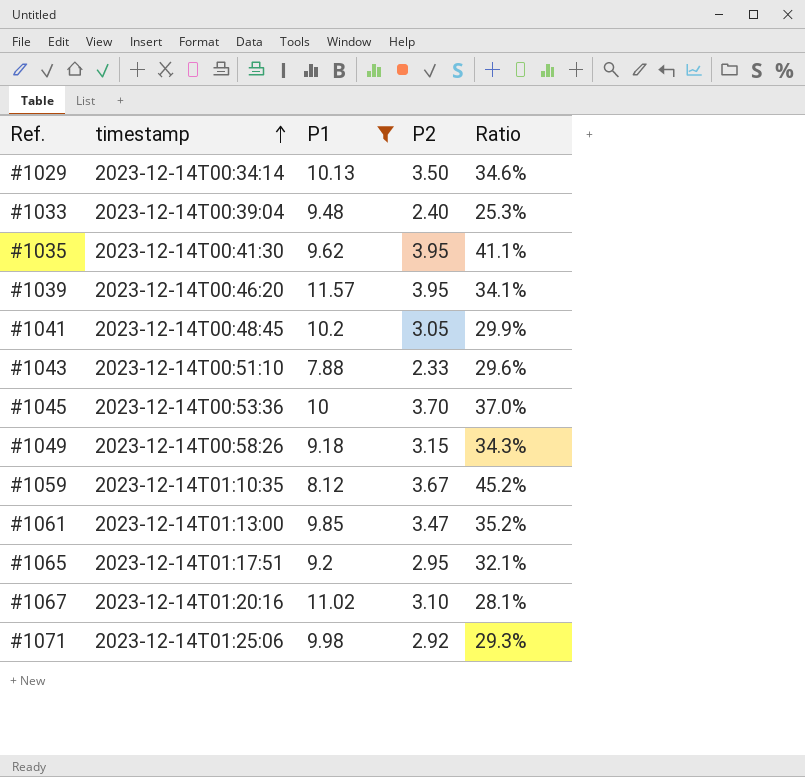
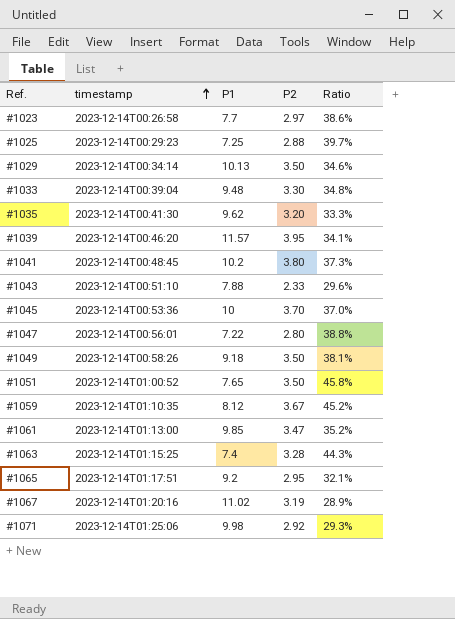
filter: P1 >= 7.88 -> none
#1033 | P2: 2.40 -> 3.30
#1033 | Ratio: 25.3% -> 34.8%
#1035 | P2: 3.95 -> 3.20
#1035 | Ratio: 41.1% -> 33.3%
#1041 | P2: 3.05 -> 3.80
#1041 | Ratio: 29.9% -> 37.3%
#1049 | P2: 3.15 -> 3.50
#1049 | Ratio: 34.3% -> 38.1%
#1067 | P2: 3.10 -> 3.19
#1067 | Ratio: 28.1% -> 28.9%

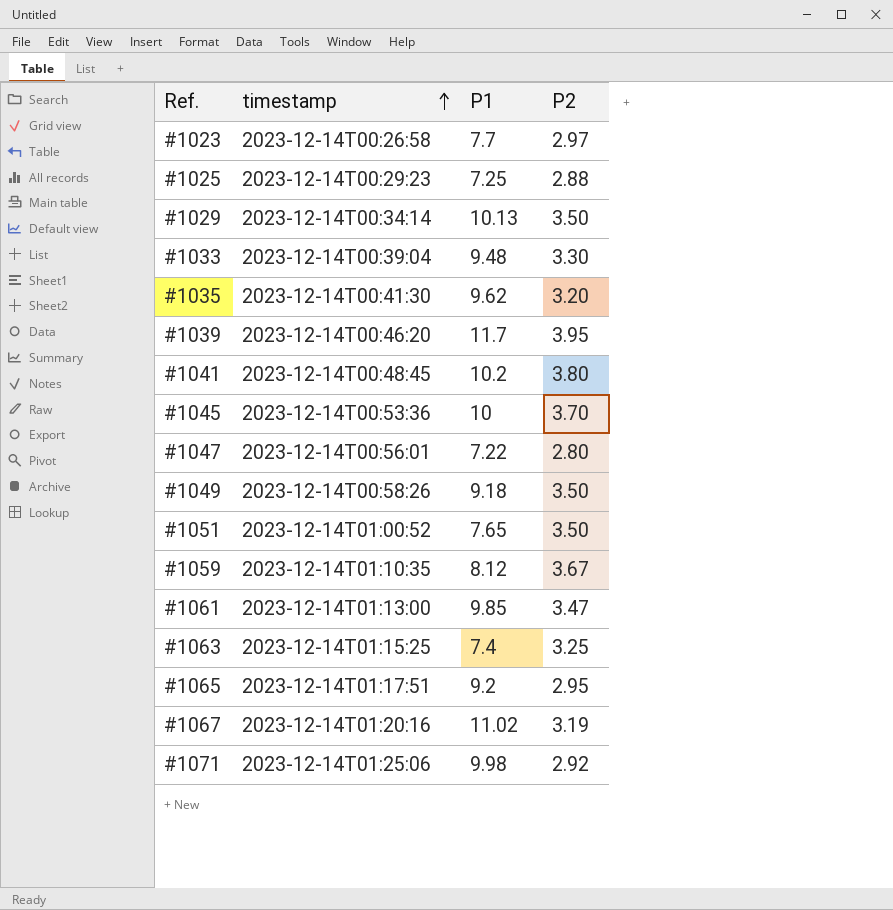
column Ratio | formula: [P2] / [P1] -> none
row #1043: 2023-12-14T00:51:10 | 7.88 | 2.33 | 29.6% -> none
#1039 | P1: 11.57 -> 11.7
#1063 | P2: 3.28 -> 3.25

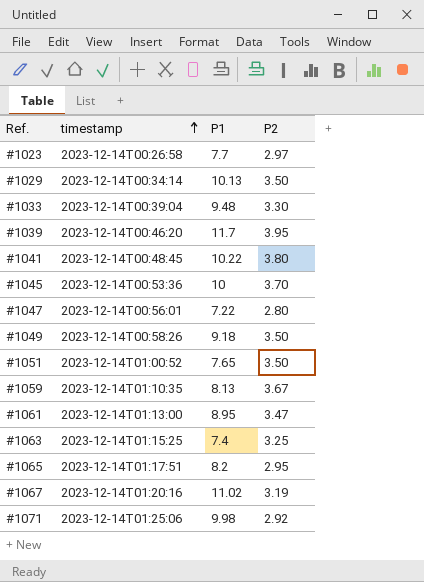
row #1025: 2023-12-14T00:29:23 | 7.25 | 2.88 -> none
row #1035: 2023-12-14T00:41:30 | 9.62 | 3.20 -> none
#1041 | P1: 10.2 -> 10.22
#1059 | P1: 8.12 -> 8.13
#1061 | P1: 9.85 -> 8.95
#1065 | P1: 9.2 -> 8.2

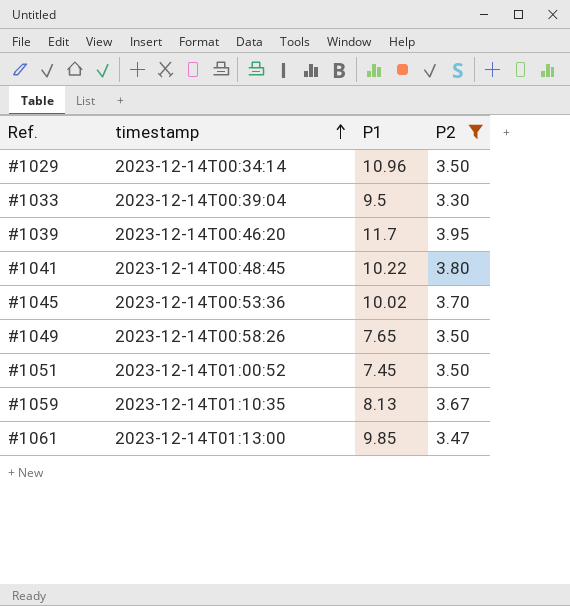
filter: none -> P2 >= 3.30
#1029 | P1: 10.13 -> 10.96
#1033 | P1: 9.48 -> 9.5
#1045 | P1: 10 -> 10.02
#1049 | P1: 9.18 -> 7.65
#1051 | P1: 7.65 -> 7.45
#1061 | P1: 8.95 -> 9.85

